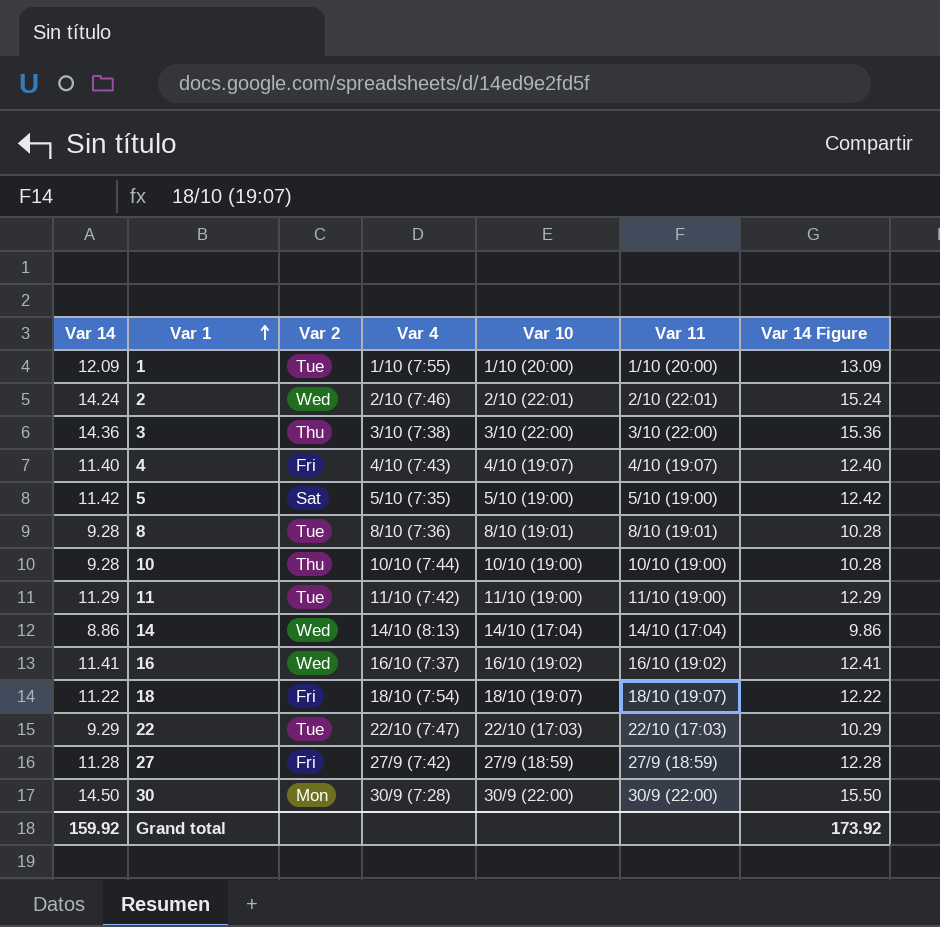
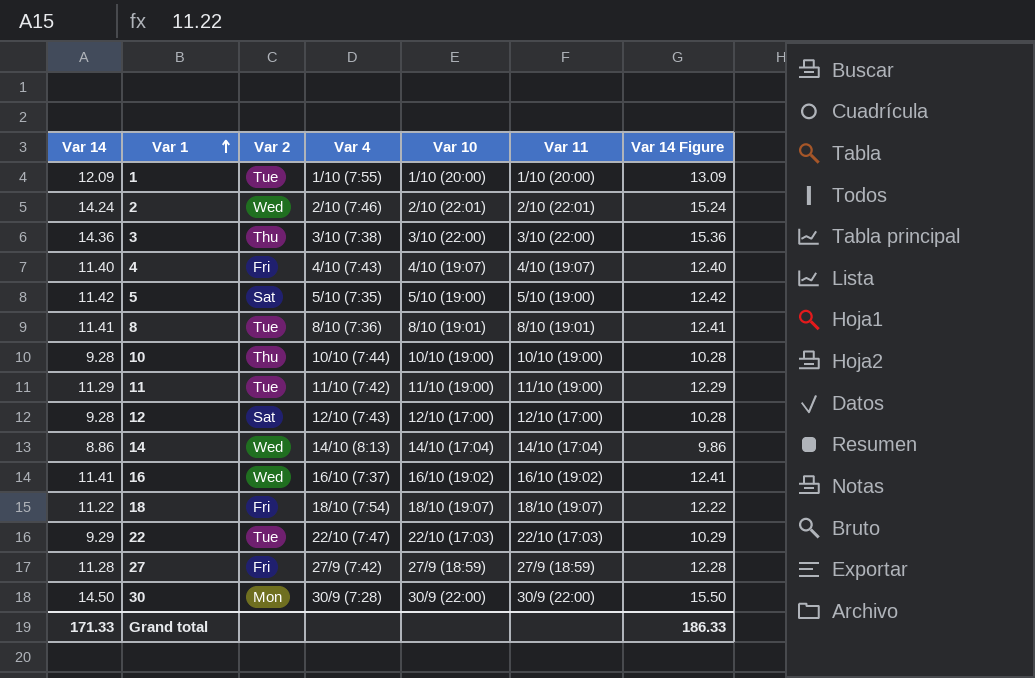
8 | Var 14: 9.28 -> 11.41
8 | Var 14 Figure: 10.28 -> 12.41
row 12: none -> 9.28 | Sat | 12/10 (7:43) | 12/10 (17:00) | 12/10 (17:00) | 10.28
Grand total | Var 14: 159.92 -> 171.33
Grand total | Var 14 Figure: 173.92 -> 186.33

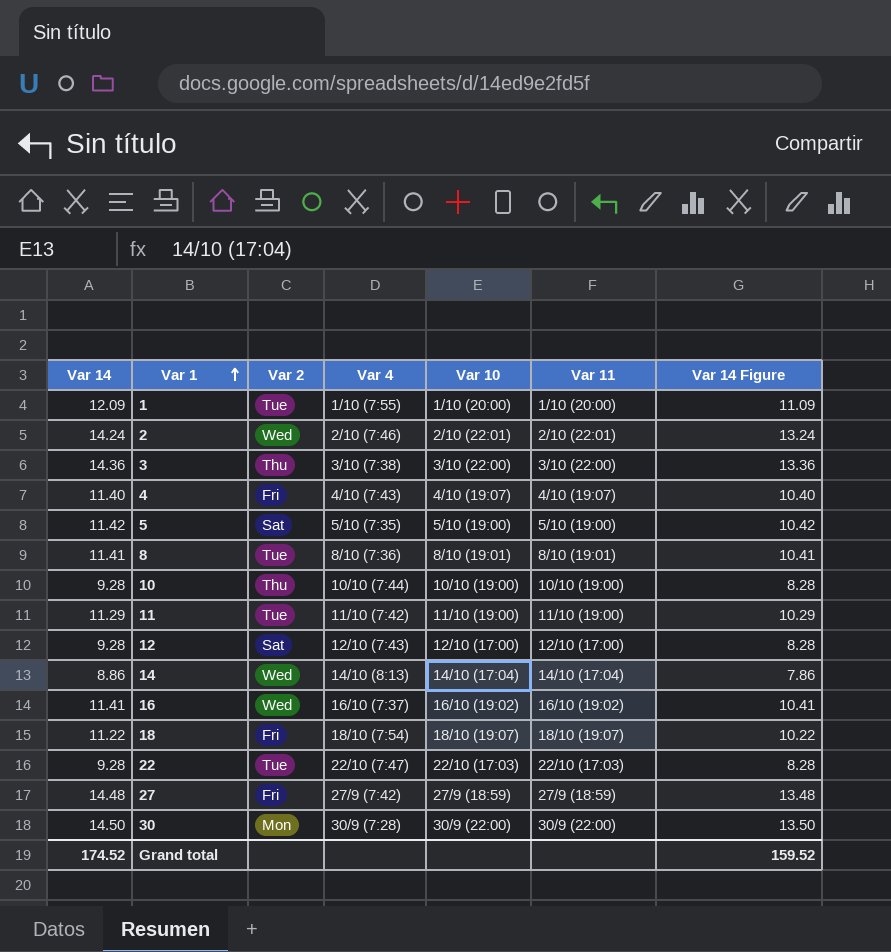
column Var 14 Figure | formula: [Var 14] + 1 -> [Var 14] - 1
22 | Var 14: 9.29 -> 9.28
27 | Var 14: 11.28 -> 14.48
Grand total | Var 14: 171.33 -> 174.52
Grand total | Var 14 Figure: 186.33 -> 159.52

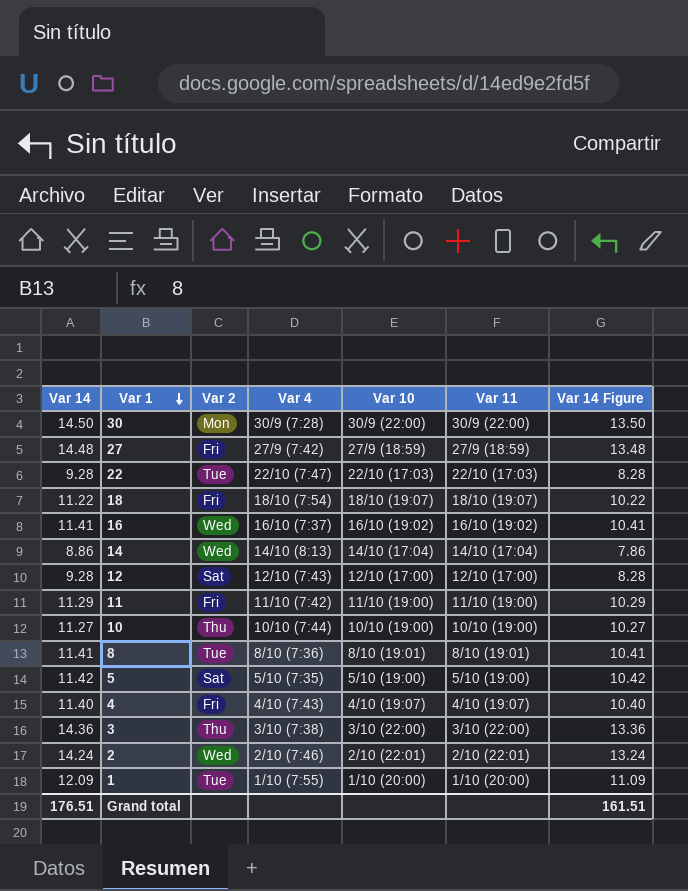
row order: Var 1 ascending -> Var 1 descending
11 | Var 2: Tue -> Fri
10 | Var 14: 9.28 -> 11.27
10 | Var 14 Figure: 8.28 -> 10.27
Grand total | Var 14: 174.52 -> 176.51
Grand total | Var 14 Figure: 159.52 -> 161.51

